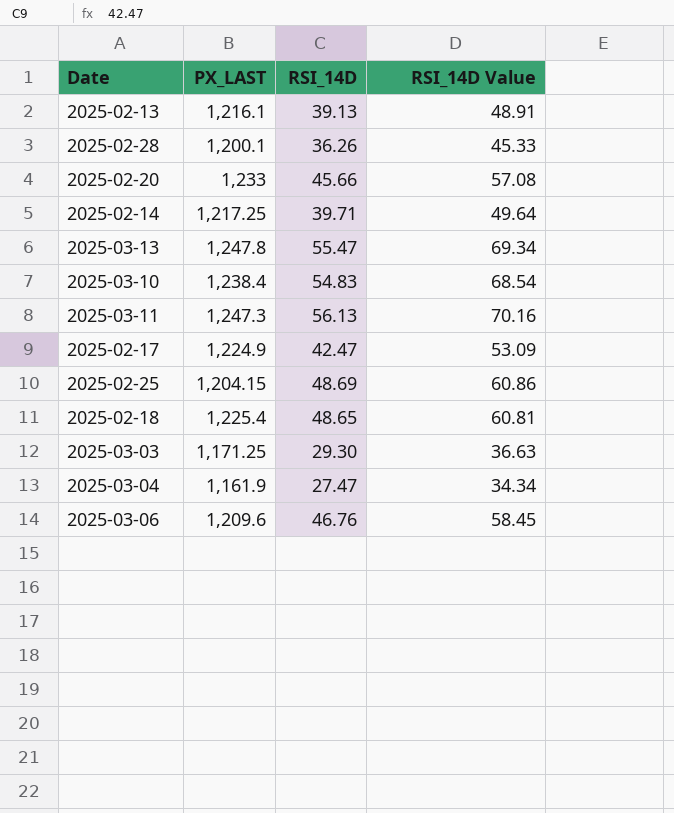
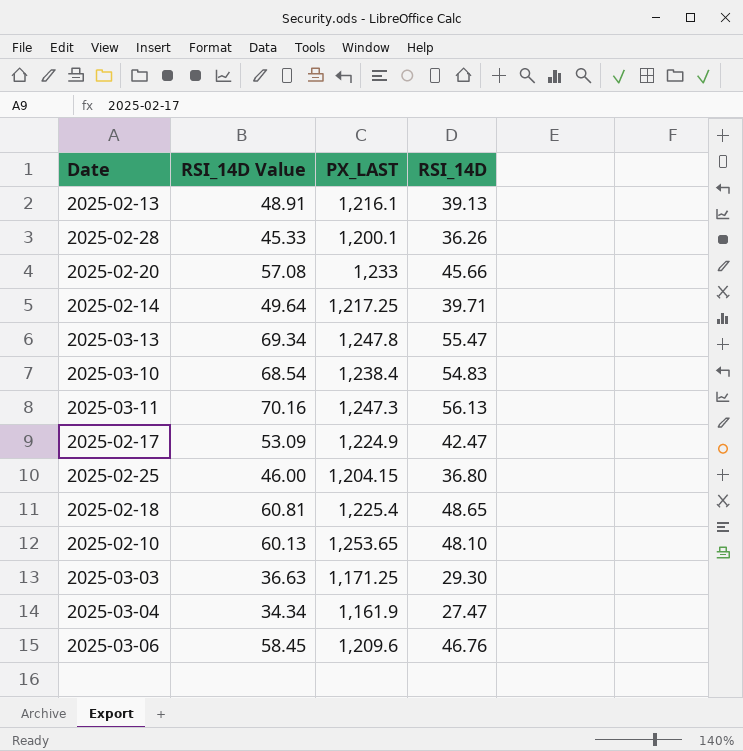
column RSI_14D Value | position: 4 -> 2
2025-02-25 | RSI_14D Value: 60.86 -> 46.00
2025-02-25 | RSI_14D: 48.69 -> 36.80
row 2025-02-10: none -> 60.13 | 1,253.65 | 48.10

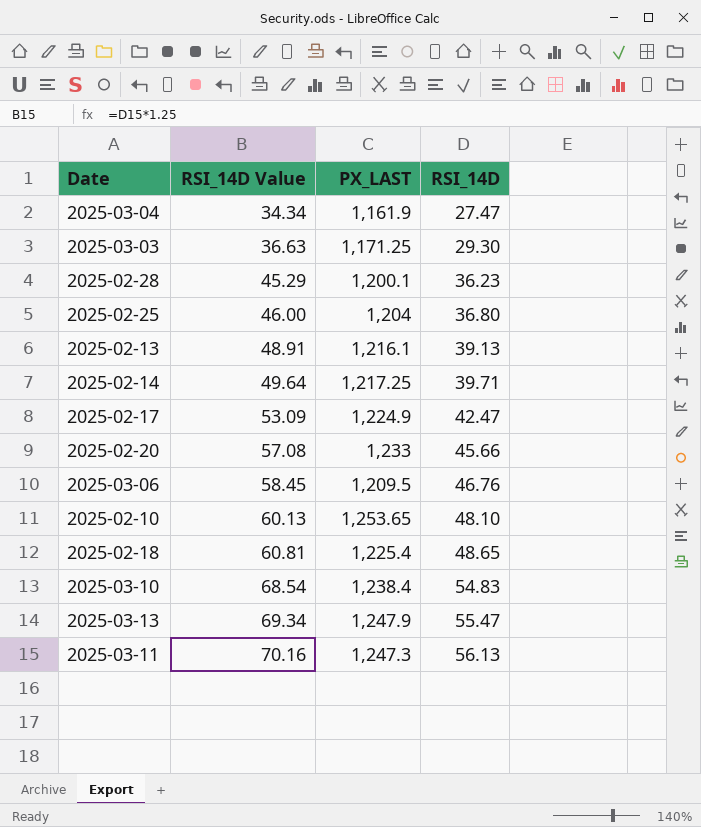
row order: none -> RSI_14D Value ascending
2025-02-28 | RSI_14D Value: 45.33 -> 45.29
2025-02-28 | RSI_14D: 36.26 -> 36.23
2025-02-25 | PX_LAST: 1,204.15 -> 1,204
2025-03-06 | PX_LAST: 1,209.6 -> 1,209.5
2025-03-13 | PX_LAST: 1,247.8 -> 1,247.9

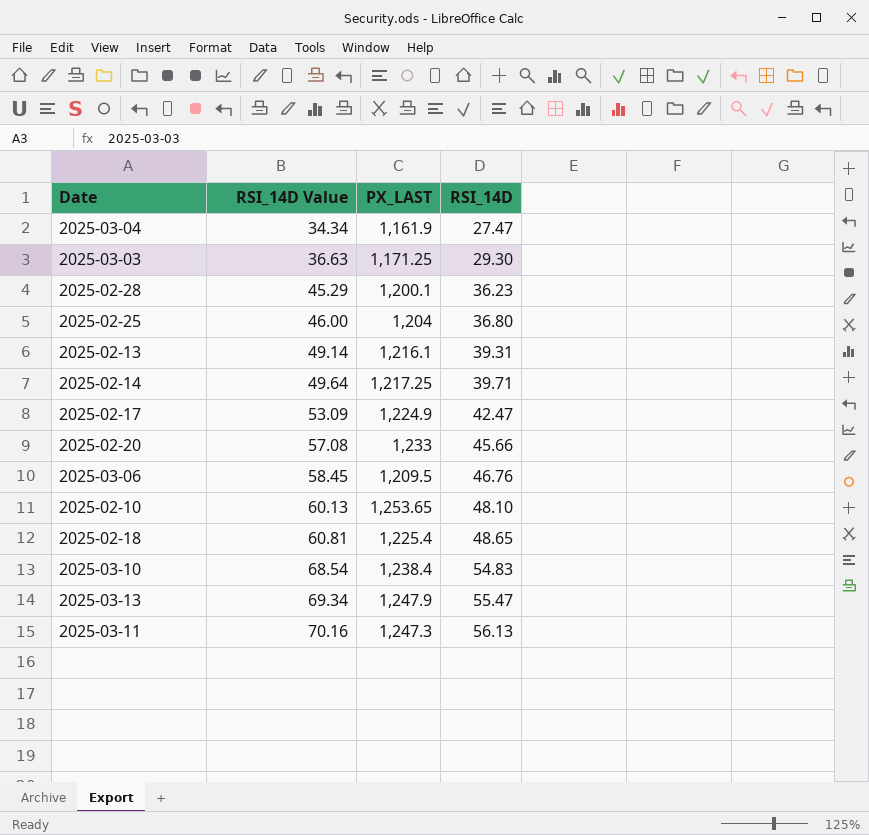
2025-02-13 | RSI_14D Value: 48.91 -> 49.14
2025-02-13 | RSI_14D: 39.13 -> 39.31

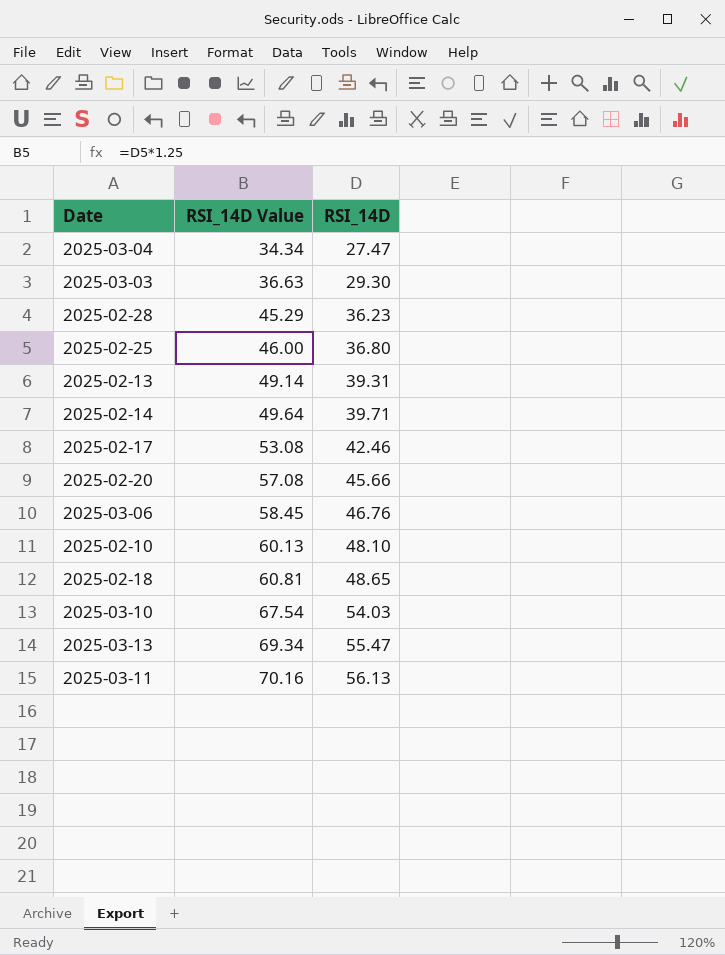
column PX_LAST | position: 3 -> none
2025-02-17 | RSI_14D Value: 53.09 -> 53.08
2025-02-17 | RSI_14D: 42.47 -> 42.46
2025-03-10 | RSI_14D Value: 68.54 -> 67.54
2025-03-10 | RSI_14D: 54.83 -> 54.03

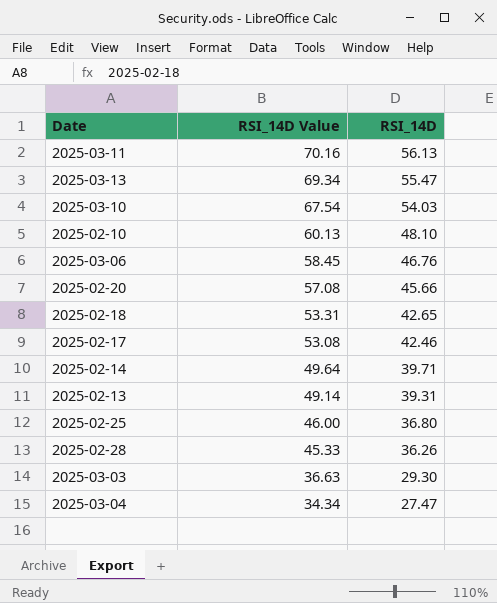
row order: RSI_14D Value ascending -> RSI_14D Value descending
2025-02-18 | RSI_14D Value: 60.81 -> 53.31
2025-02-18 | RSI_14D: 48.65 -> 42.65
2025-02-28 | RSI_14D Value: 45.29 -> 45.33
2025-02-28 | RSI_14D: 36.23 -> 36.26

